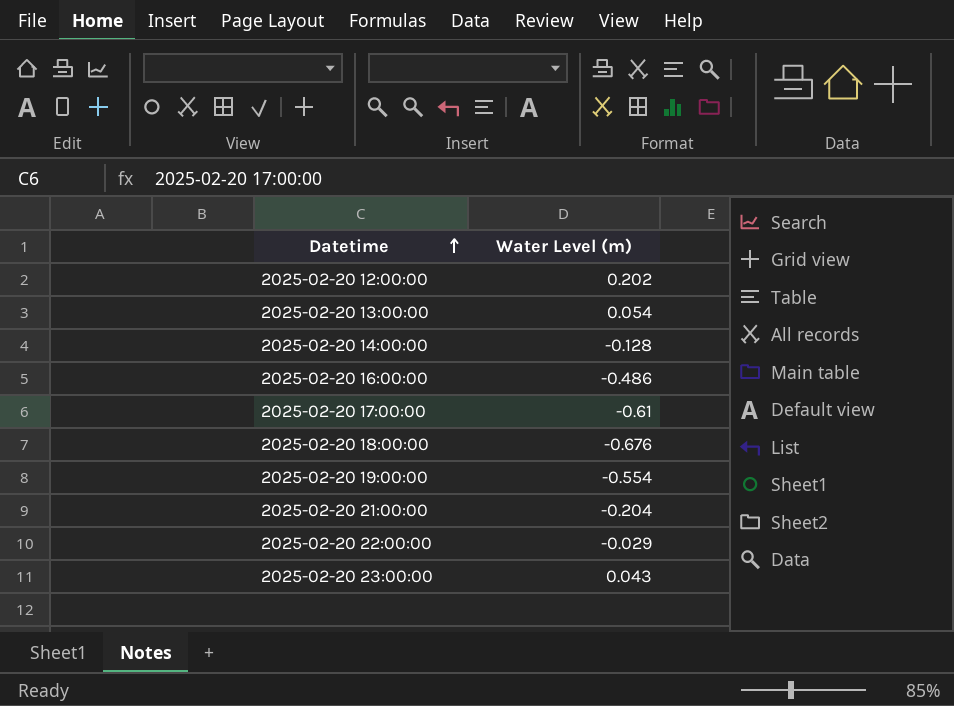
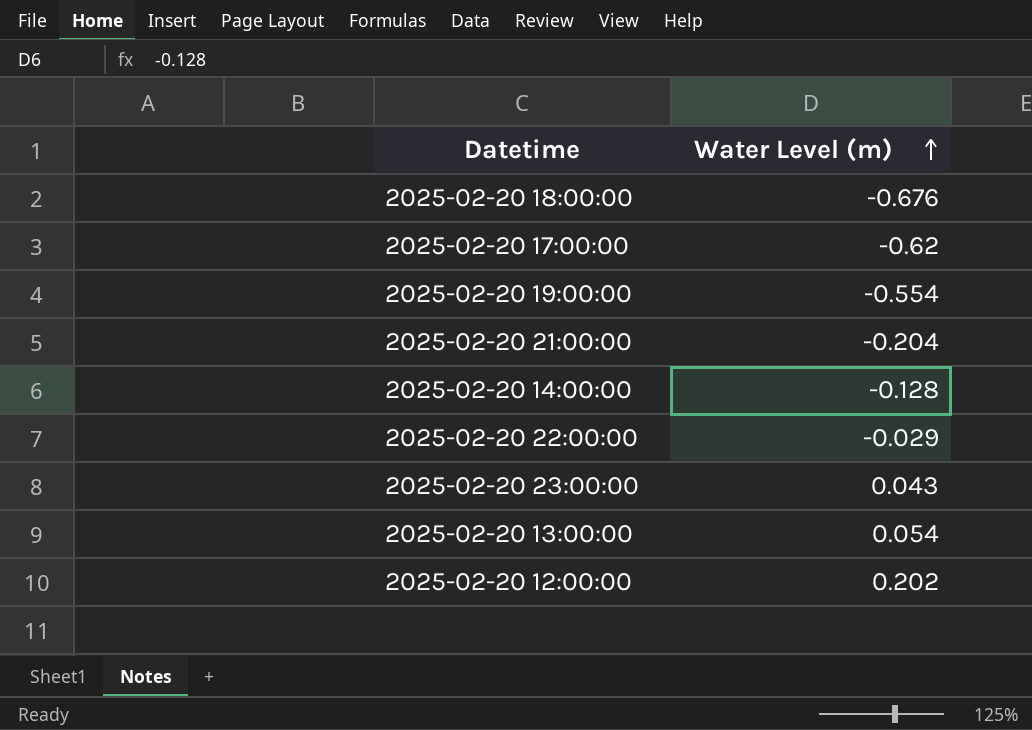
row order: Datetime ascending -> Water Level (m) ascending
row 2025-02-20 16:00:00: -0.486 -> none
2025-02-20 17:00:00 | Water Level (m): -0.61 -> -0.62

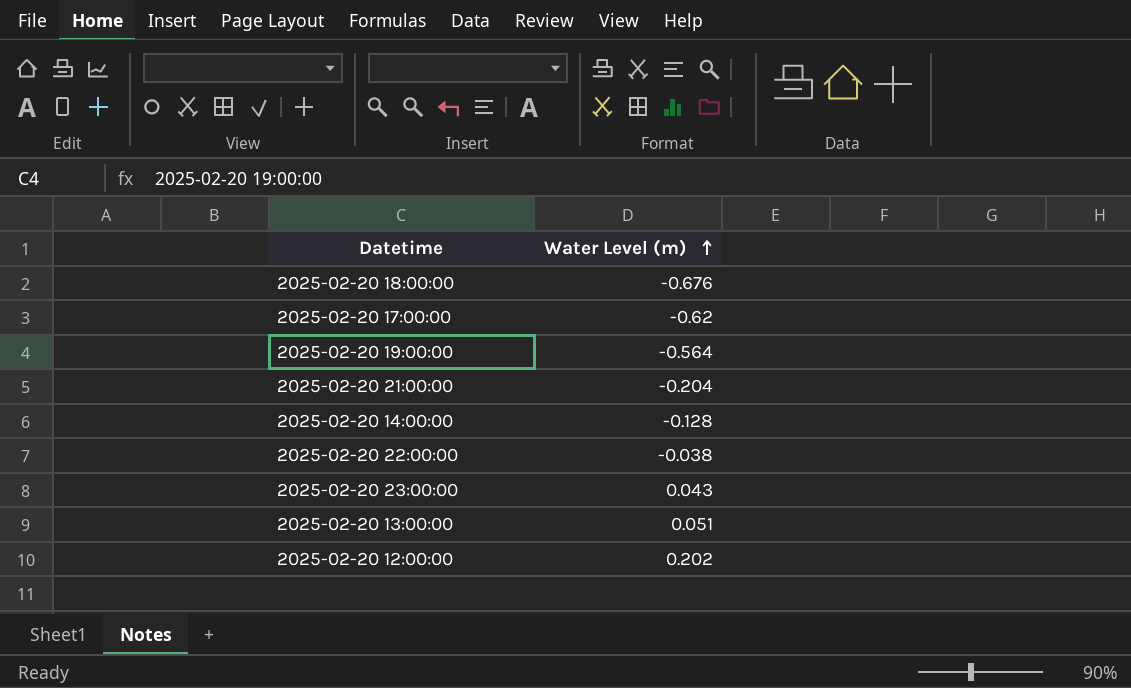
2025-02-20 19:00:00 | Water Level (m): -0.554 -> -0.564
2025-02-20 22:00:00 | Water Level (m): -0.029 -> -0.038
2025-02-20 13:00:00 | Water Level (m): 0.054 -> 0.051

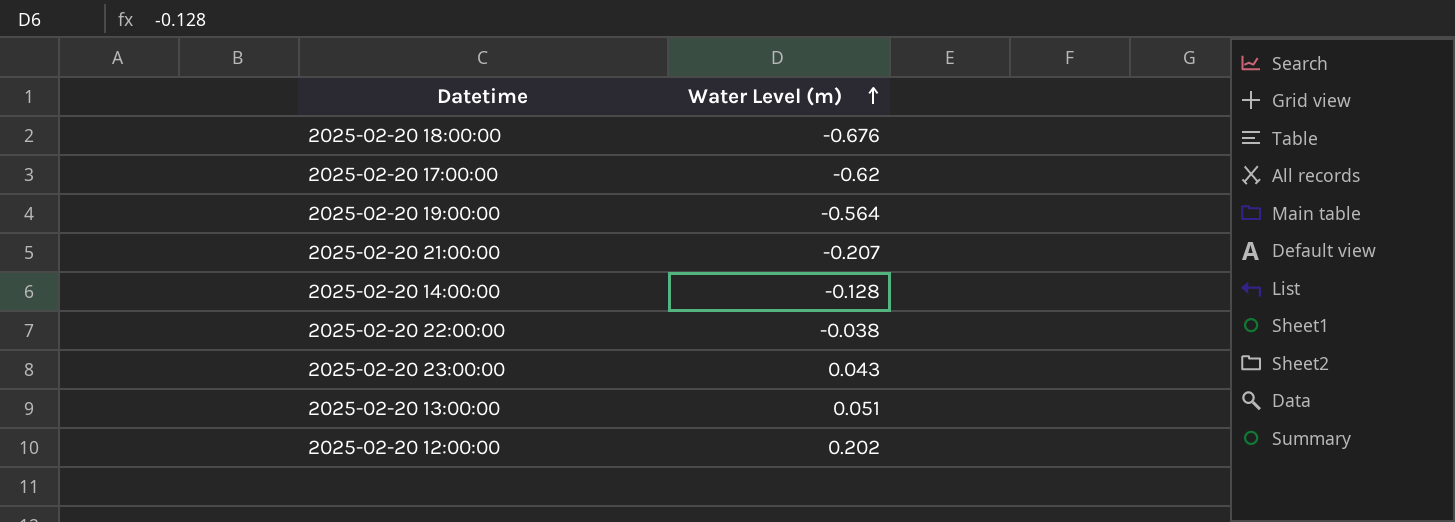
2025-02-20 21:00:00 | Water Level (m): -0.204 -> -0.207

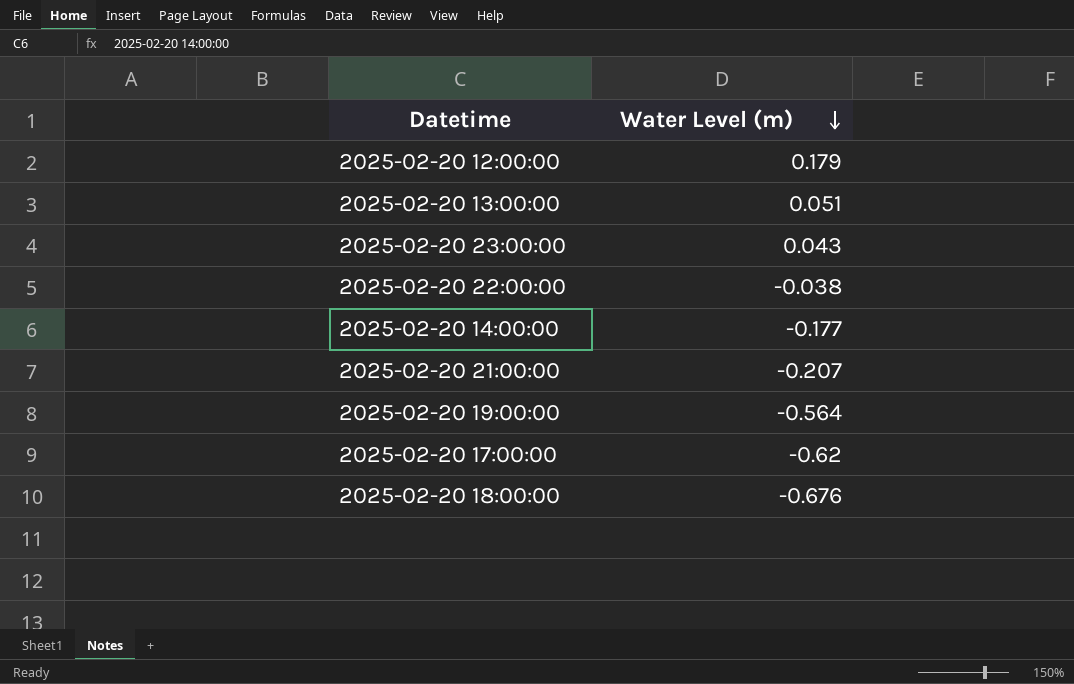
row order: Water Level (m) ascending -> Water Level (m) descending
2025-02-20 12:00:00 | Water Level (m): 0.202 -> 0.179
2025-02-20 14:00:00 | Water Level (m): -0.128 -> -0.177

